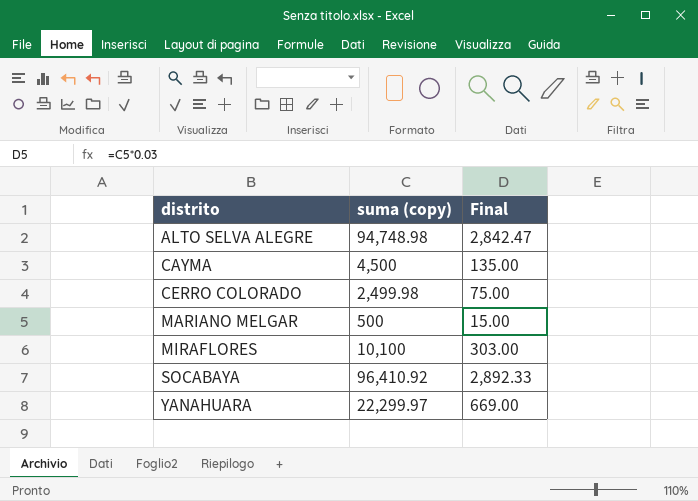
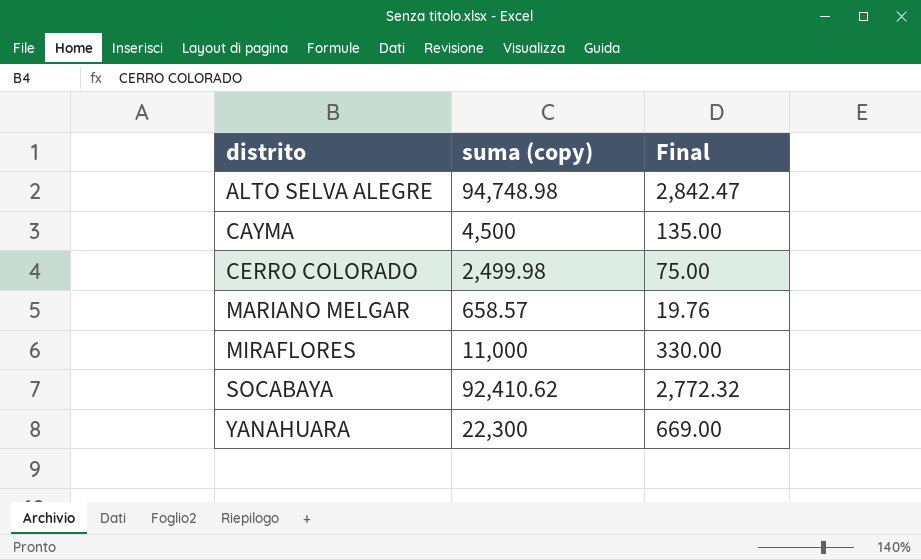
MARIANO MELGAR | suma (copy): 500 -> 658.57
MARIANO MELGAR | Final: 15.00 -> 19.76
MIRAFLORES | suma (copy): 10,100 -> 11,000
MIRAFLORES | Final: 303.00 -> 330.00
SOCABAYA | suma (copy): 96,410.92 -> 92,410.62
SOCABAYA | Final: 2,892.33 -> 2,772.32
YANAHUARA | suma (copy): 22,299.97 -> 22,300

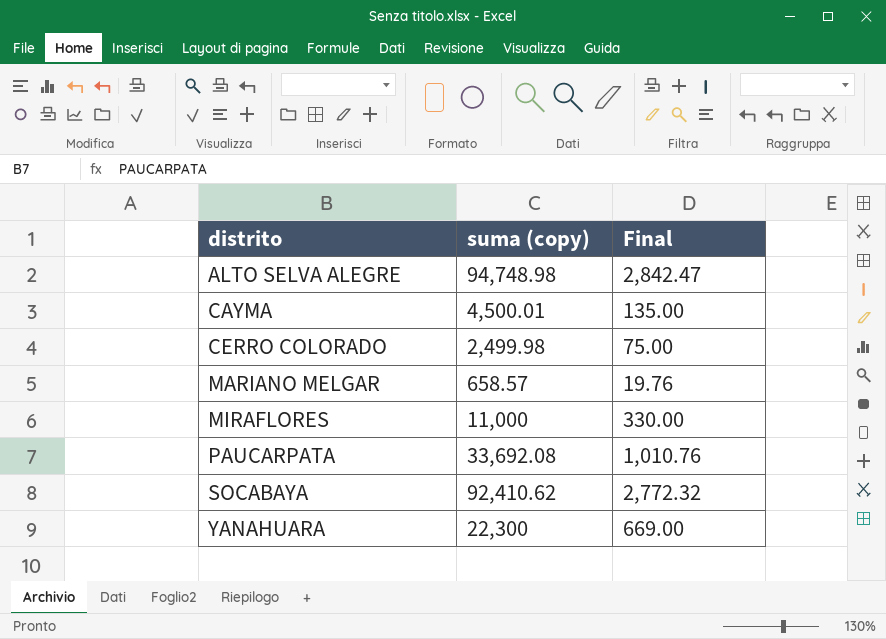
CAYMA | suma (copy): 4,500 -> 4,500.01
row PAUCARPATA: none -> 33,692.08 | 1,010.76

